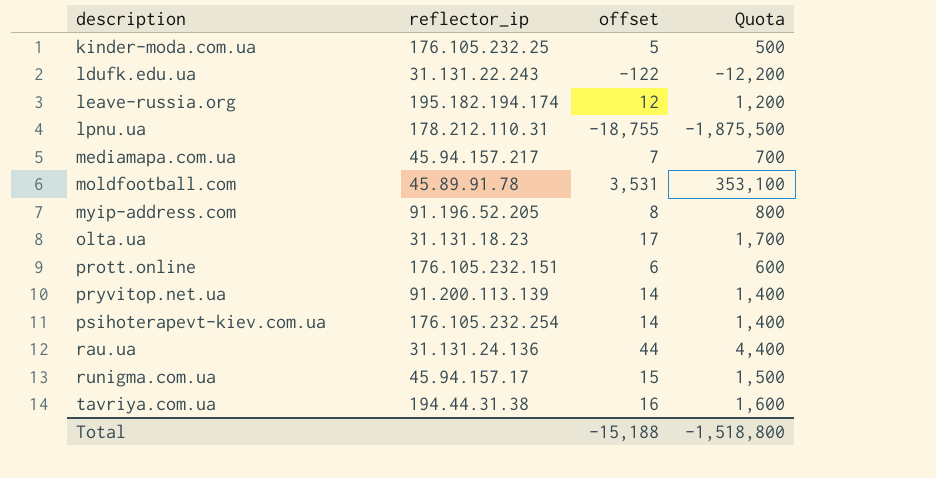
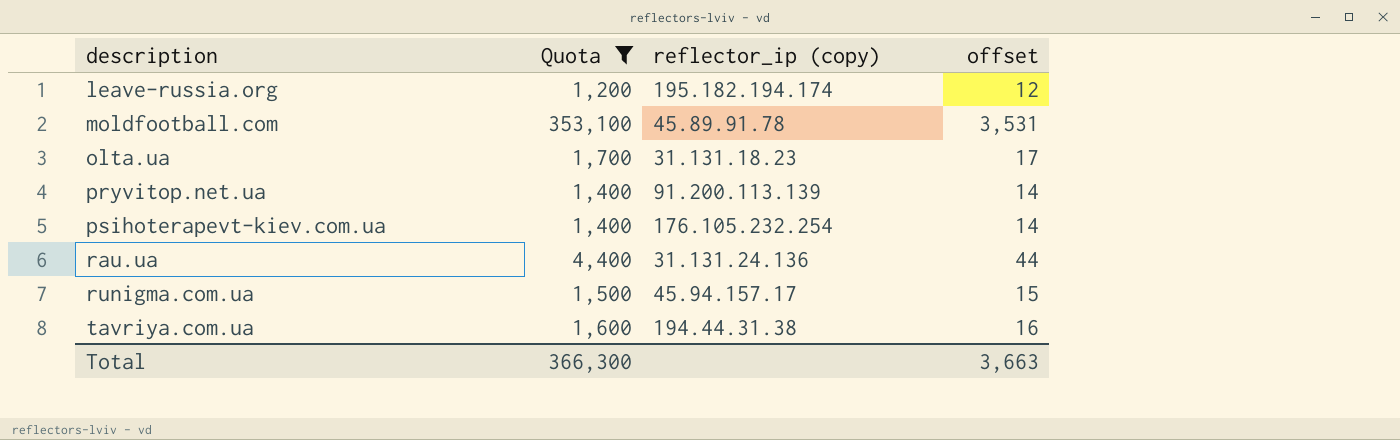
filter: none -> Quota >= 1,200
column Quota | position: 4 -> 2
column name: reflector_ip -> reflector_ip (copy)
Total | Quota: -1,518,800 -> 366,300
Total | offset: -15,188 -> 3,663

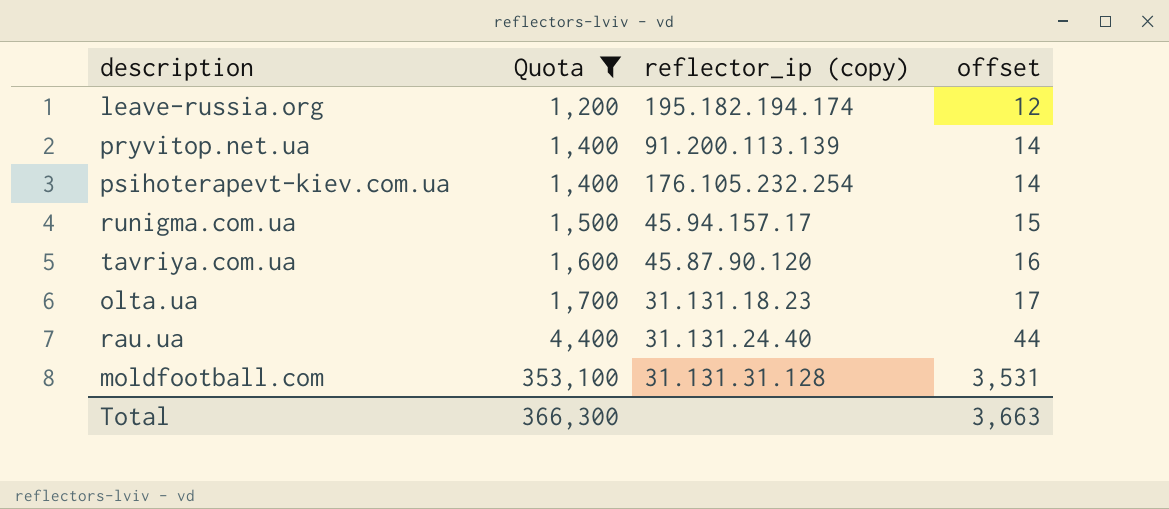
row order: description ascending -> Quota ascending
tavriya.com.ua | reflector_ip (copy): 194.44.31.38 -> 45.87.90.120
rau.ua | reflector_ip (copy): 31.131.24.136 -> 31.131.24.40
moldfootball.com | reflector_ip (copy): 45.89.91.78 -> 31.131.31.128

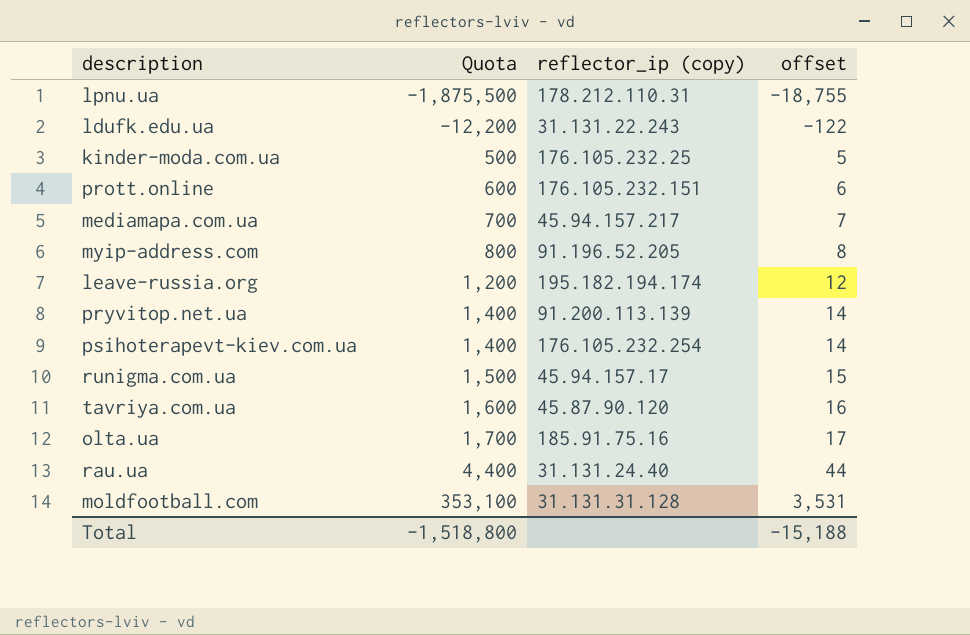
filter: Quota >= 1,200 -> none
olta.ua | reflector_ip (copy): 31.131.18.23 -> 185.91.75.16
Total | Quota: 366,300 -> -1,518,800
Total | offset: 3,663 -> -15,188

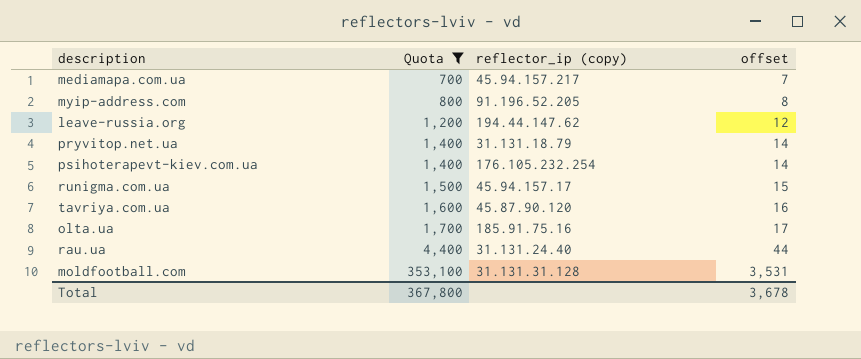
filter: none -> Quota >= 700
leave-russia.org | reflector_ip (copy): 195.182.194.174 -> 194.44.147.62
pryvitop.net.ua | reflector_ip (copy): 91.200.113.139 -> 31.131.18.79
Total | Quota: -1,518,800 -> 367,800
Total | offset: -15,188 -> 3,678

